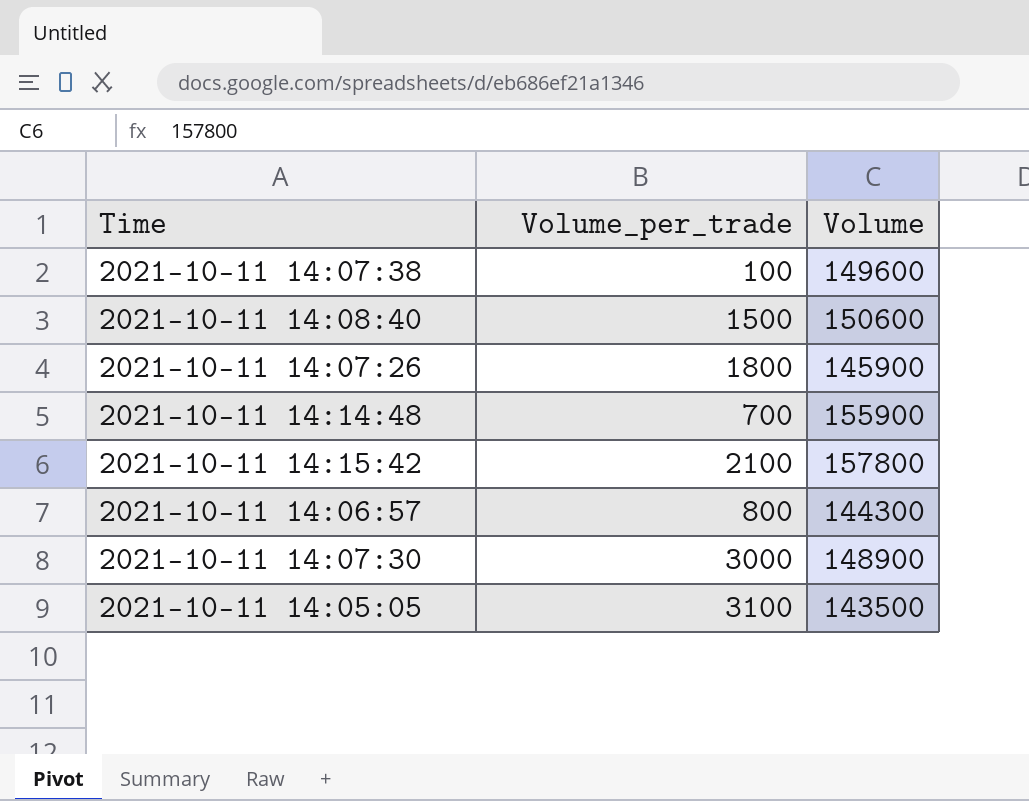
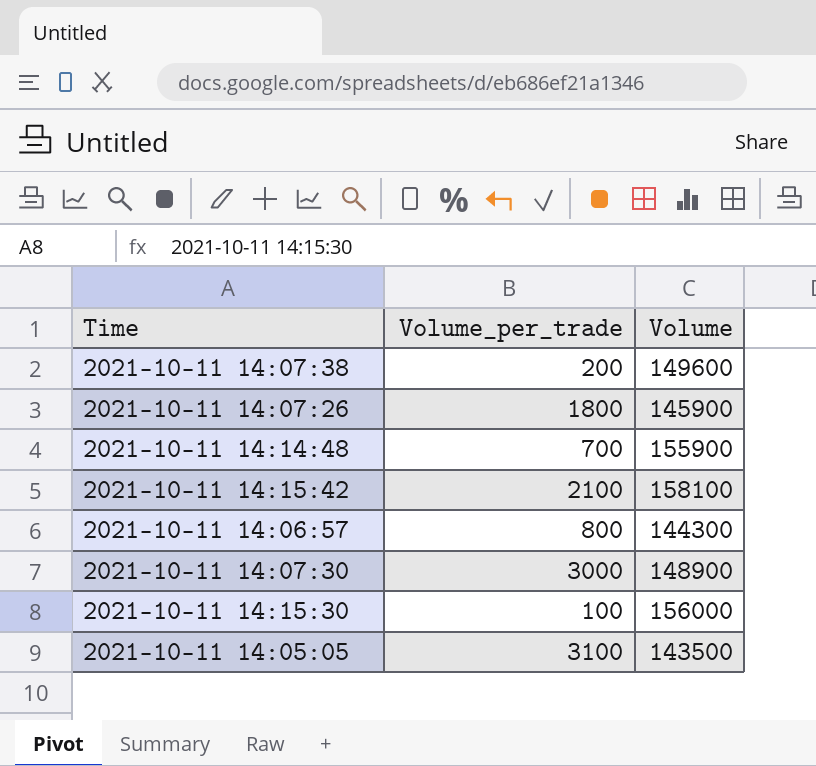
row 2021-10-11 14:08:40: 1500 | 150600 -> none
2021-10-11 14:07:38 | Volume_per_trade: 100 -> 200
2021-10-11 14:15:42 | Volume: 157800 -> 158100
row 2021-10-11 14:15:30: none -> 100 | 156000

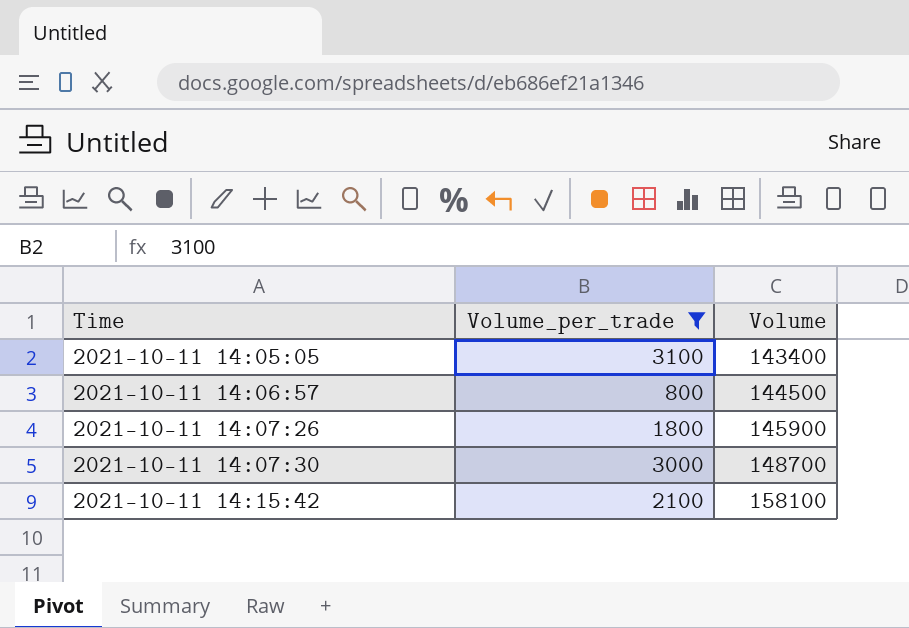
filter: none -> Volume_per_trade >= 800
row order: none -> Time ascending
2021-10-11 14:05:05 | Volume: 143500 -> 143400
2021-10-11 14:06:57 | Volume: 144300 -> 144500
2021-10-11 14:07:30 | Volume: 148900 -> 148700

